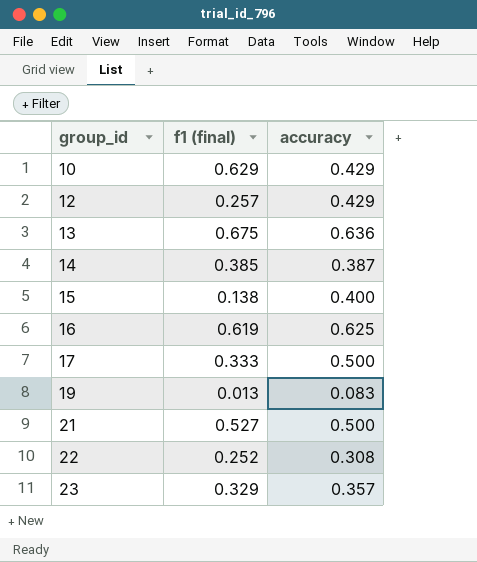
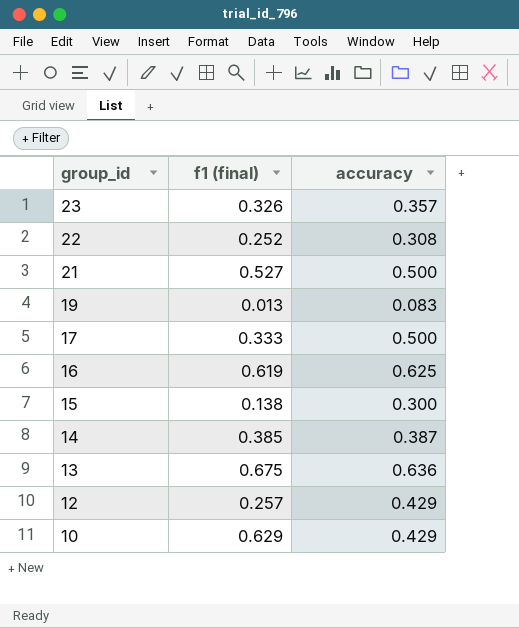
row order: group_id ascending -> group_id descending
23 | f1 (final): 0.329 -> 0.326
15 | accuracy: 0.400 -> 0.300

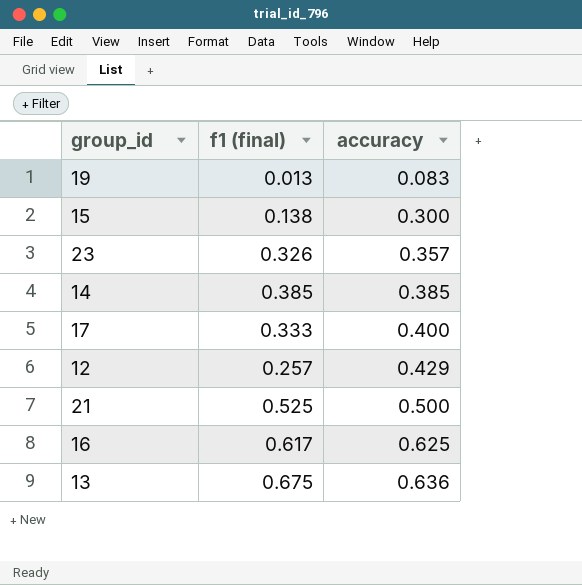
row order: group_id descending -> accuracy ascending
row 22: 0.252 | 0.308 -> none
row 10: 0.629 | 0.429 -> none
14 | accuracy: 0.387 -> 0.385
17 | accuracy: 0.500 -> 0.400
21 | f1 (final): 0.527 -> 0.525
16 | f1 (final): 0.619 -> 0.617

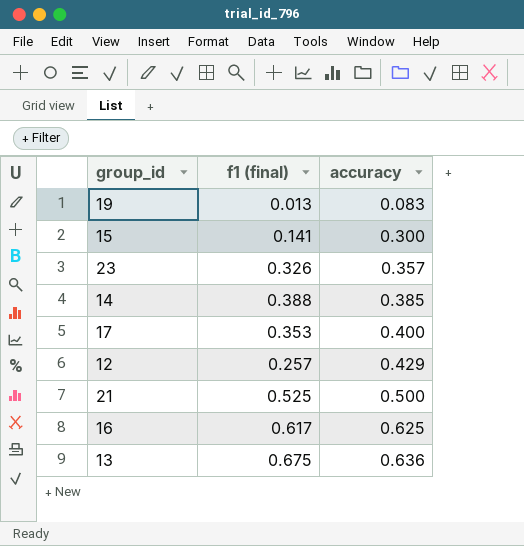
15 | f1 (final): 0.138 -> 0.141
14 | f1 (final): 0.385 -> 0.388
17 | f1 (final): 0.333 -> 0.353

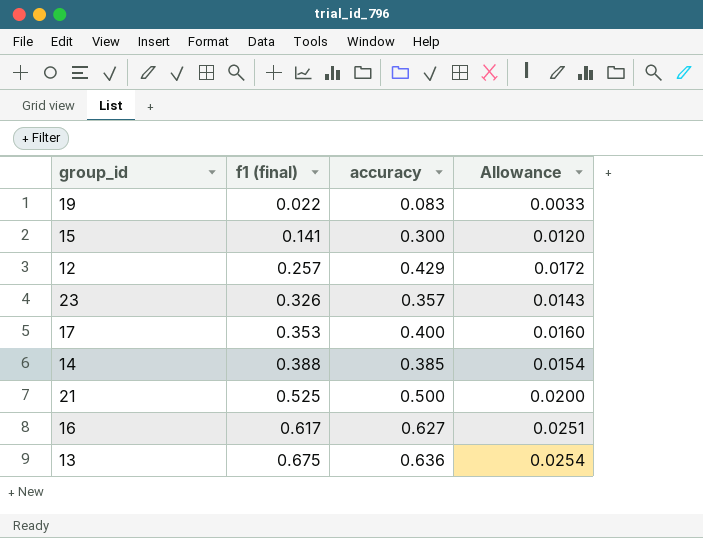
row order: accuracy ascending -> f1 (final) ascending
column Allowance | formula: none -> [accuracy] * 0.04
19 | f1 (final): 0.013 -> 0.022
16 | accuracy: 0.625 -> 0.627

